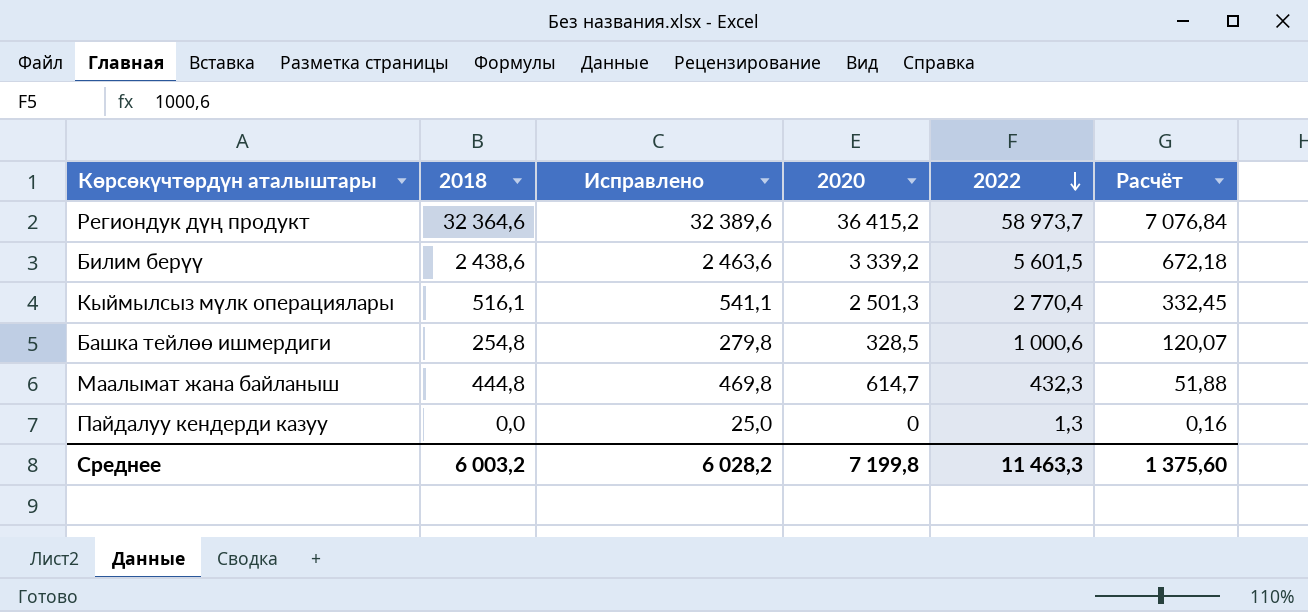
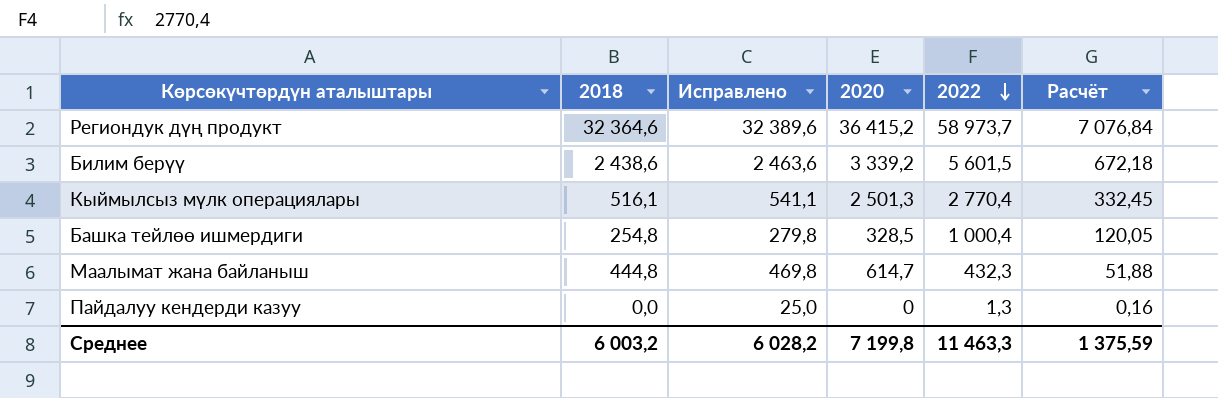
Башка тейлөө ишмердиги | 2022: 1 000,6 -> 1 000,4
Башка тейлөө ишмердиги | Расчёт: 120,07 -> 120,05
Среднее | Расчёт: 1 375,60 -> 1 375,59

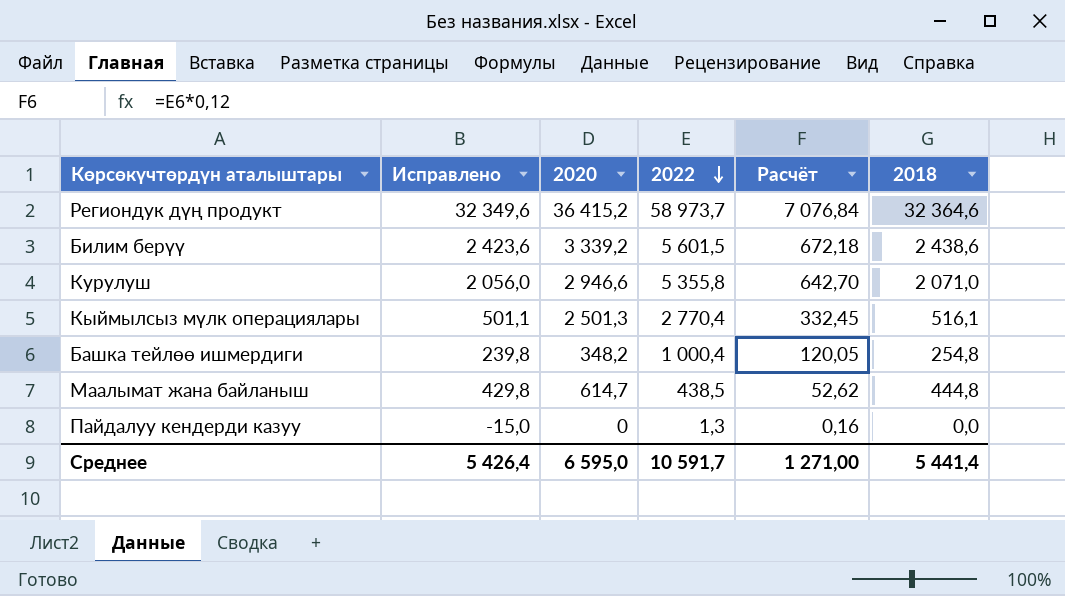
column Исправлено | formula: [2018] + 25 -> [2018] - 15
column 2018 | position: 2 -> 6
row Курулуш: none -> 2 056,0 | 2 946,6 | 5 355,8 | 642,70 | 2 071,0
Башка тейлөө ишмердиги | 2020: 328,5 -> 348,2
Маалымат жана байланыш | 2022: 432,3 -> 438,5
Маалымат жана байланыш | Расчёт: 51,88 -> 52,62
Среднее | Исправлено: 6 028,2 -> 5 426,4
Среднее | 2020: 7 199,8 -> 6 595,0
Среднее | 2022: 11 463,3 -> 10 591,7
Среднее | Расчёт: 1 375,59 -> 1 271,00
Среднее | 2018: 6 003,2 -> 5 441,4

